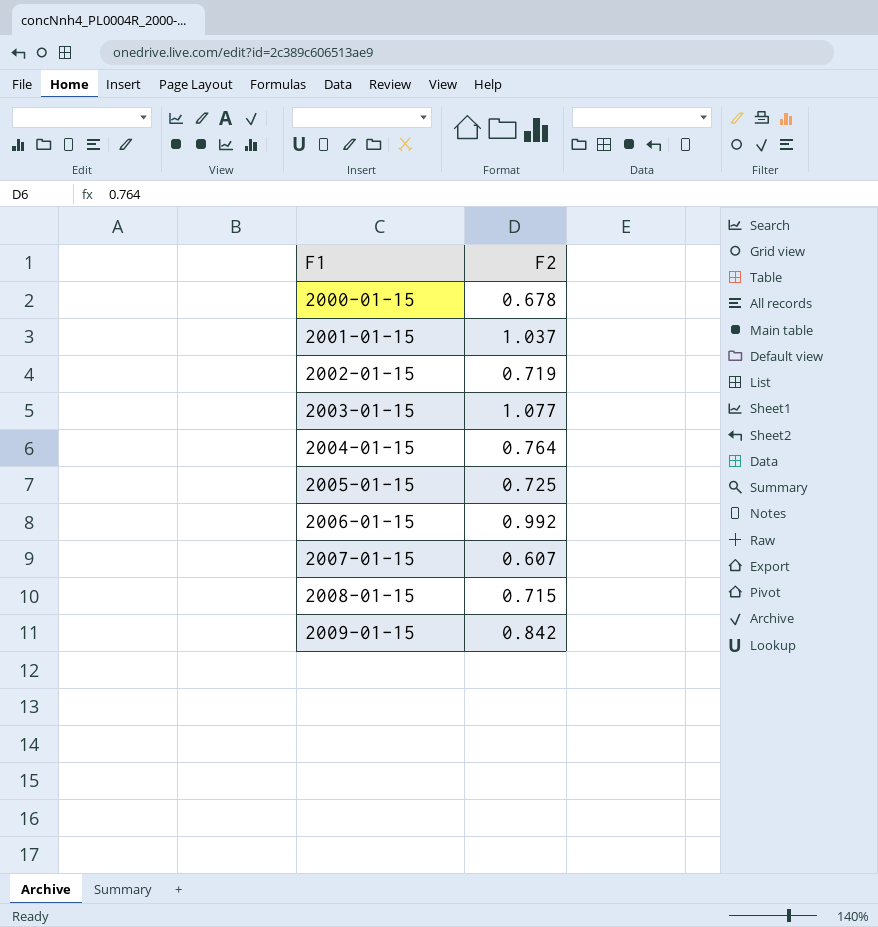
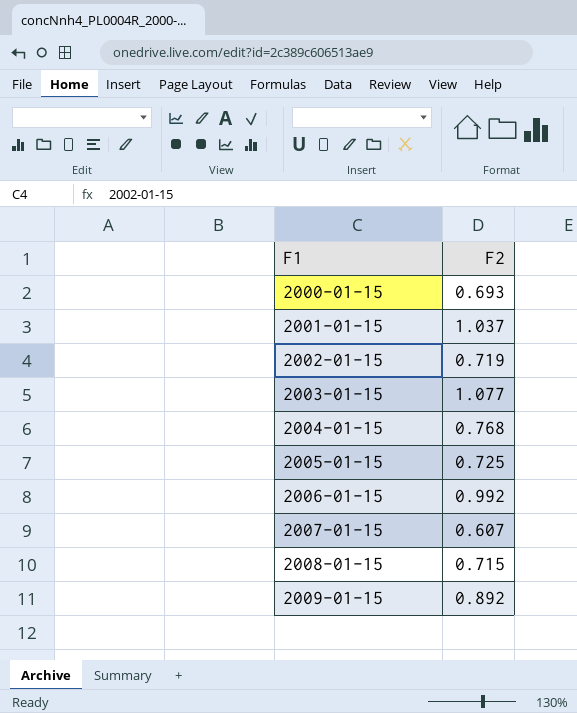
2000-01-15 | F2: 0.678 -> 0.693
2004-01-15 | F2: 0.764 -> 0.768
2009-01-15 | F2: 0.842 -> 0.892

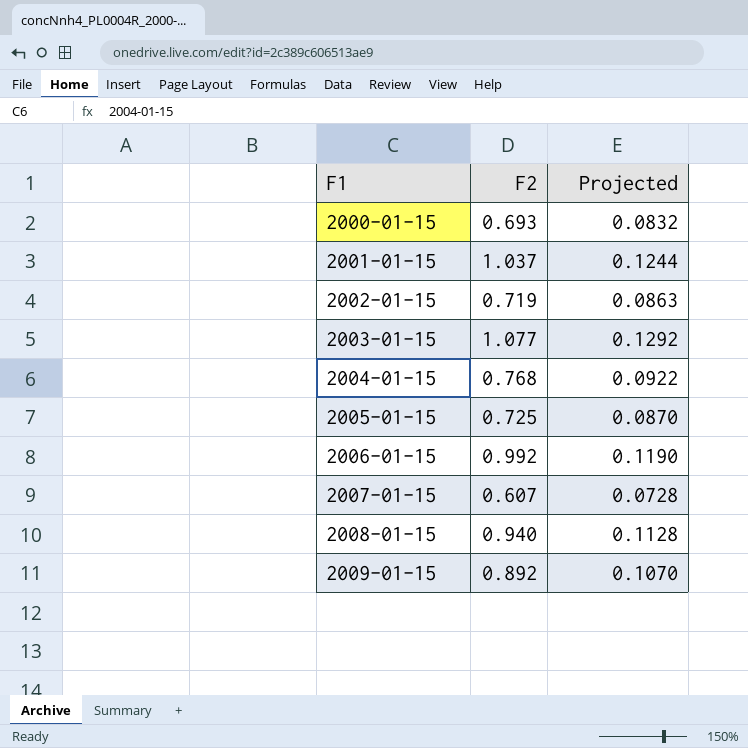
column Projected | formula: none -> [F2] * 0.12
2008-01-15 | F2: 0.715 -> 0.940

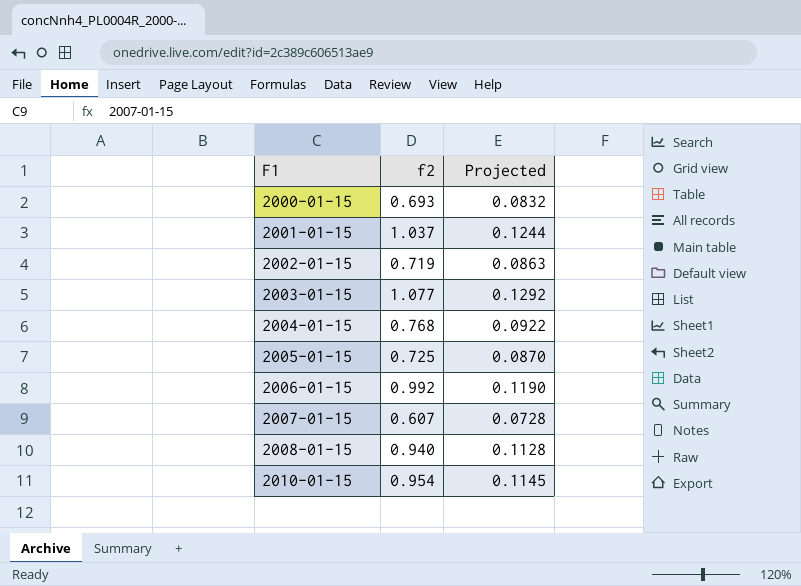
column name: F2 -> f2
row 2009-01-15: 0.892 | 0.1070 -> none
row 2010-01-15: none -> 0.954 | 0.1145

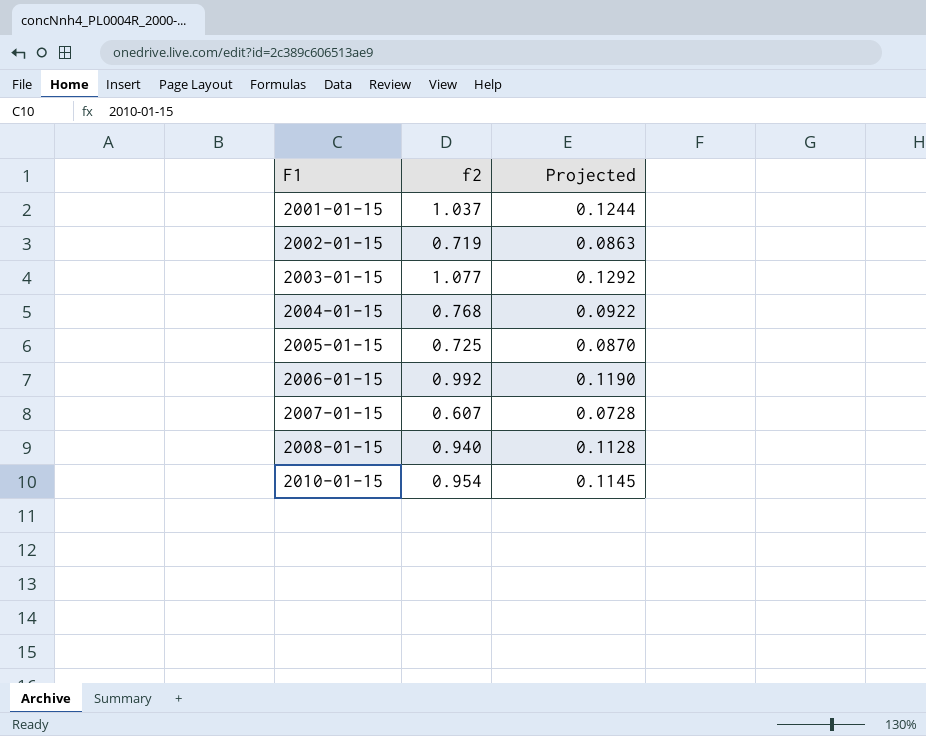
row 2000-01-15: 0.693 | 0.0832 -> none

